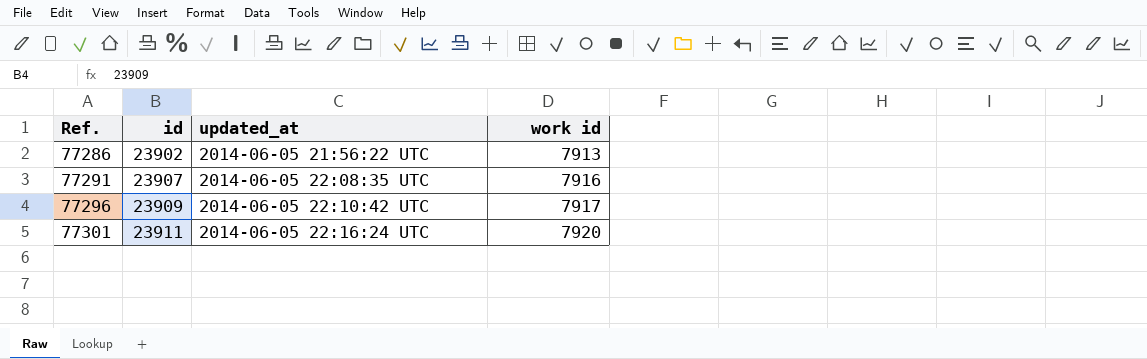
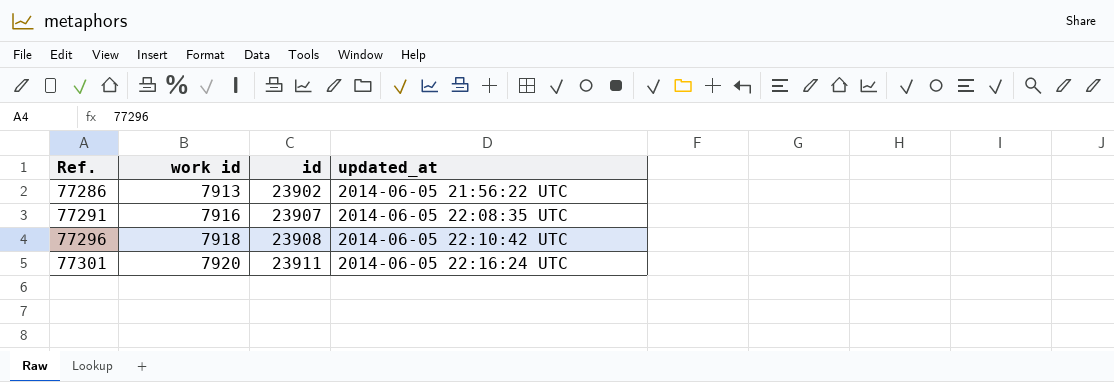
column work id | position: 4 -> 2
77296 | work id: 7917 -> 7918
77296 | id: 23909 -> 23908

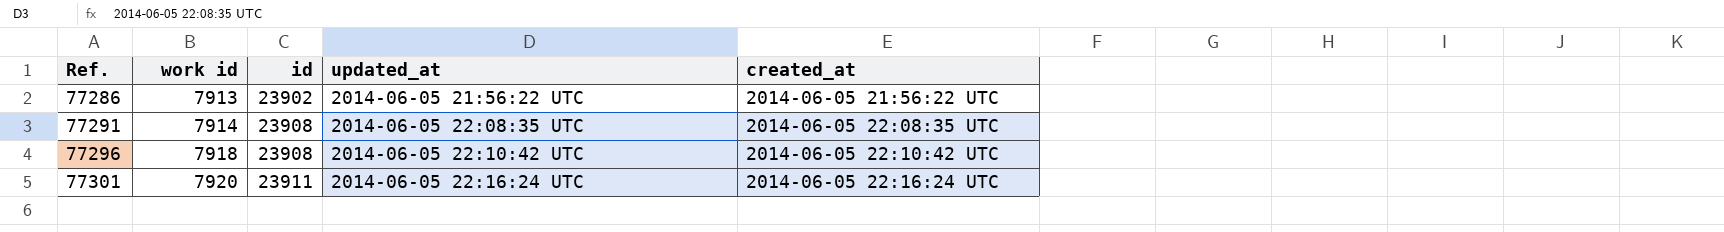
column created_at | position: none -> 5
77291 | work id: 7916 -> 7914
77291 | id: 23907 -> 23908

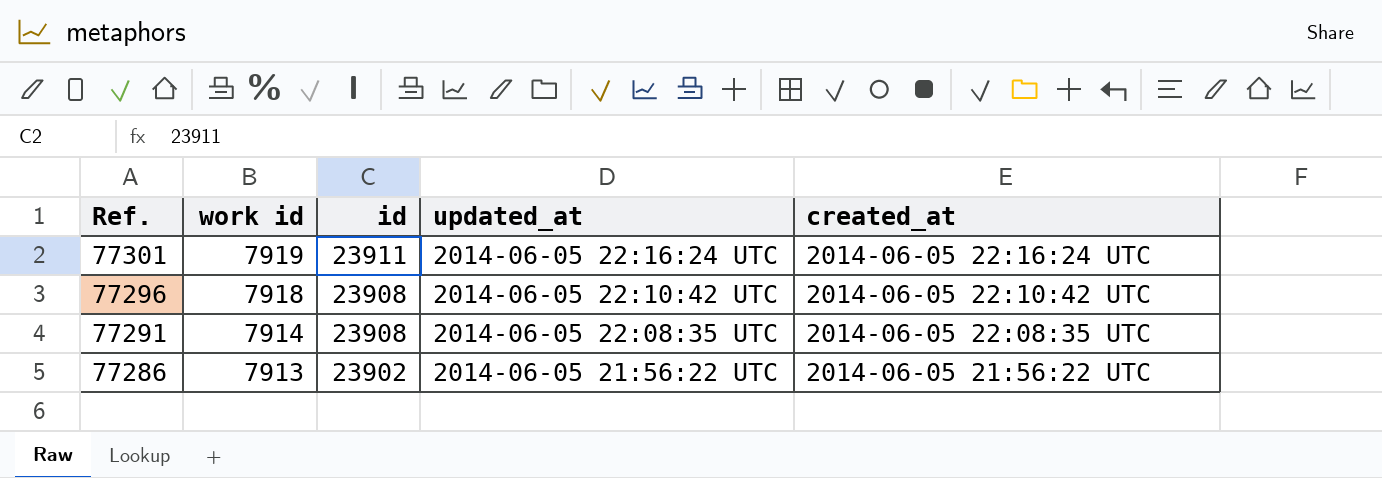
row order: Ref. ascending -> Ref. descending
77301 | work id: 7920 -> 7919

